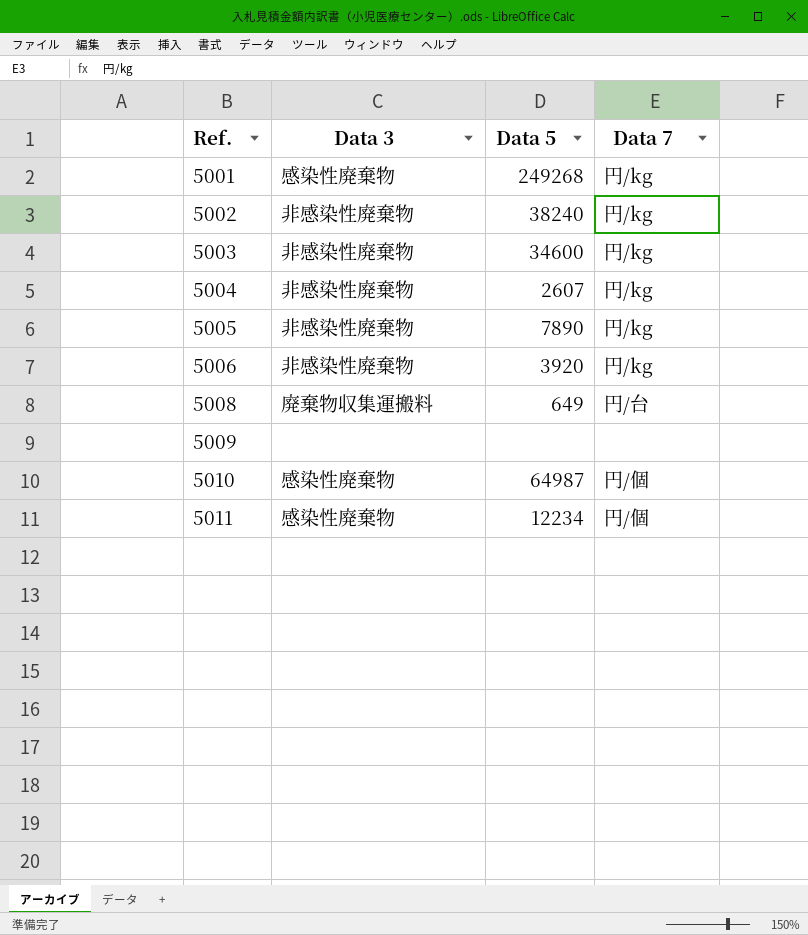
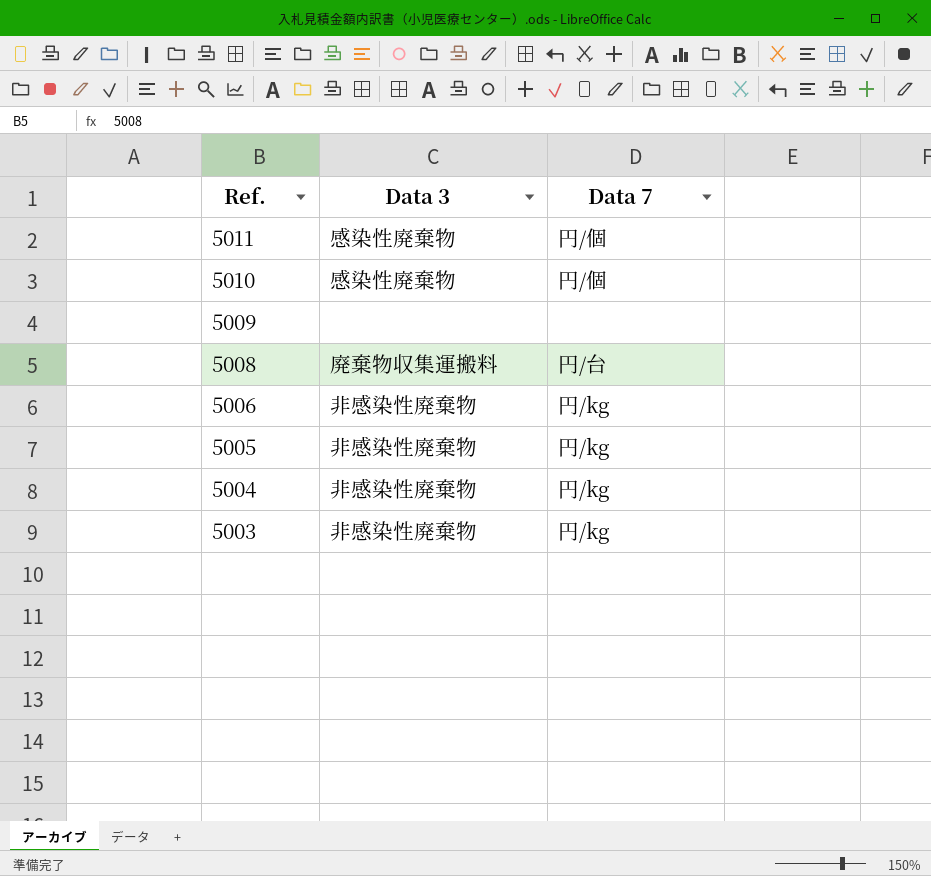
row order: Ref. ascending -> Ref. descending
column Data 5 | position: 3 -> none
row 5001: 感染性廃棄物 | 249268 | 円/kg -> none
row 5002: 非感染性廃棄物 | 38240 | 円/kg -> none

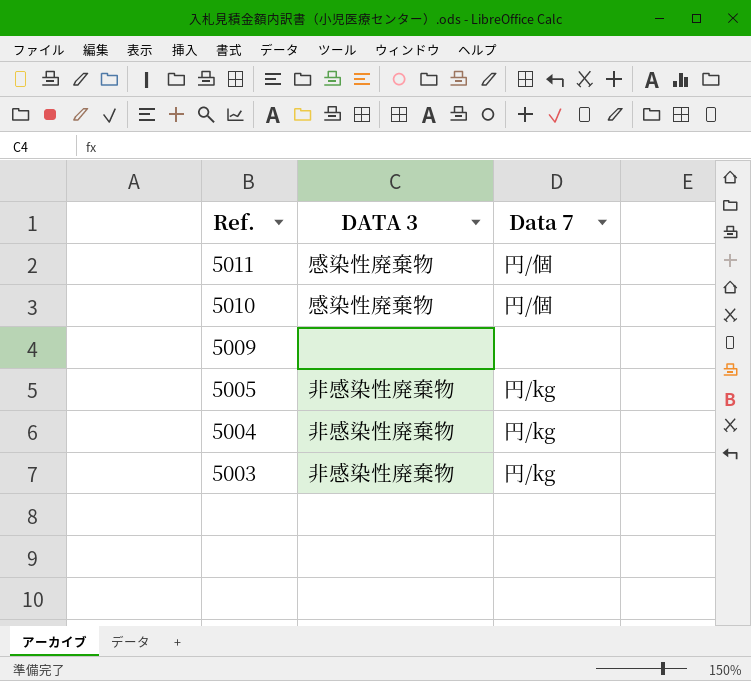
column name: Data 3 -> DATA 3
row 5008: 廃棄物収集運搬料 | 円/台 -> none
row 5006: 非感染性廃棄物 | 円/kg -> none

